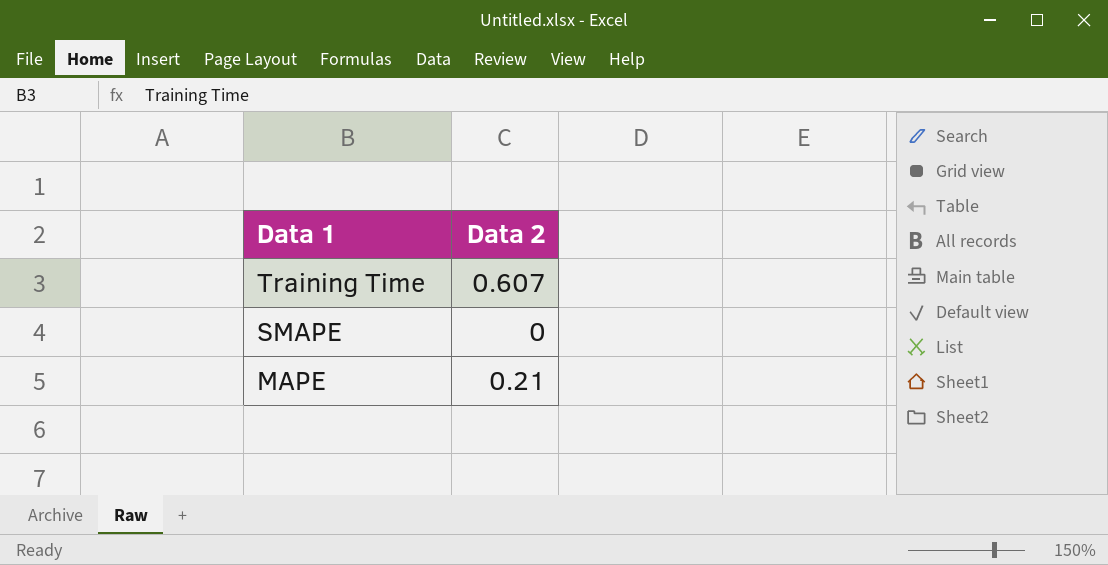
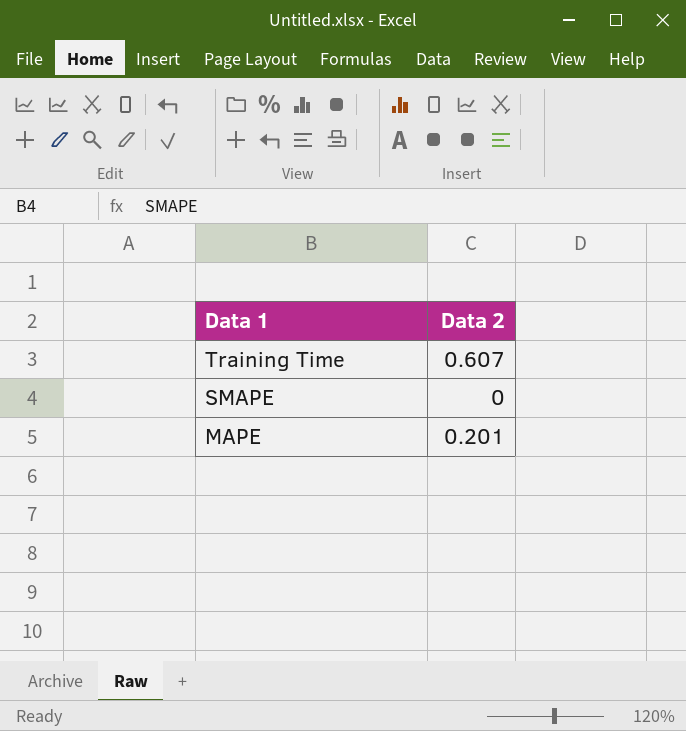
MAPE | Data 2: 0.21 -> 0.201

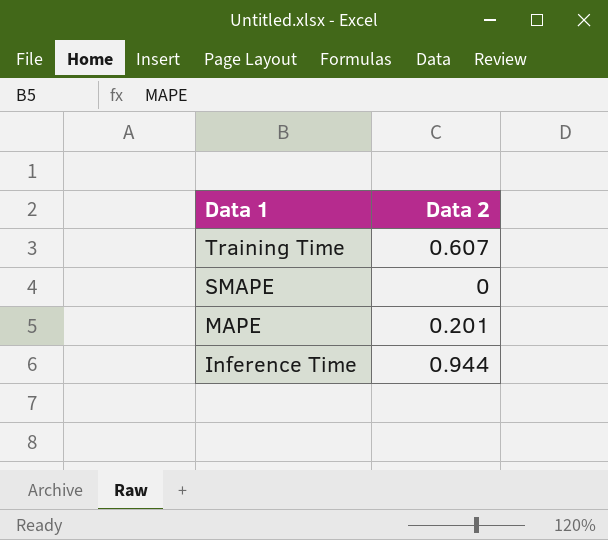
row Inference Time: none -> 0.944

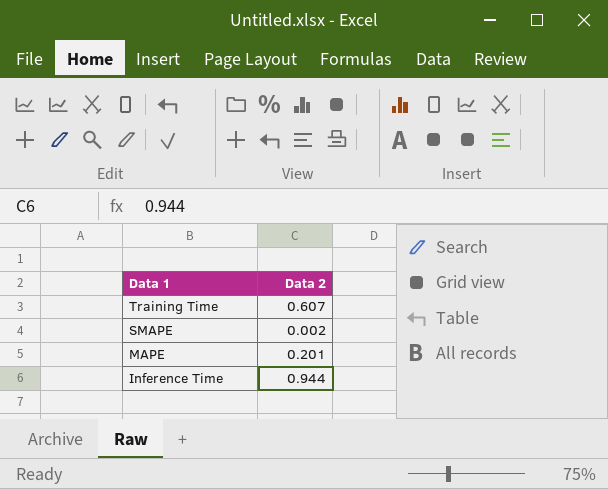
SMAPE | Data 2: 0 -> 0.002

